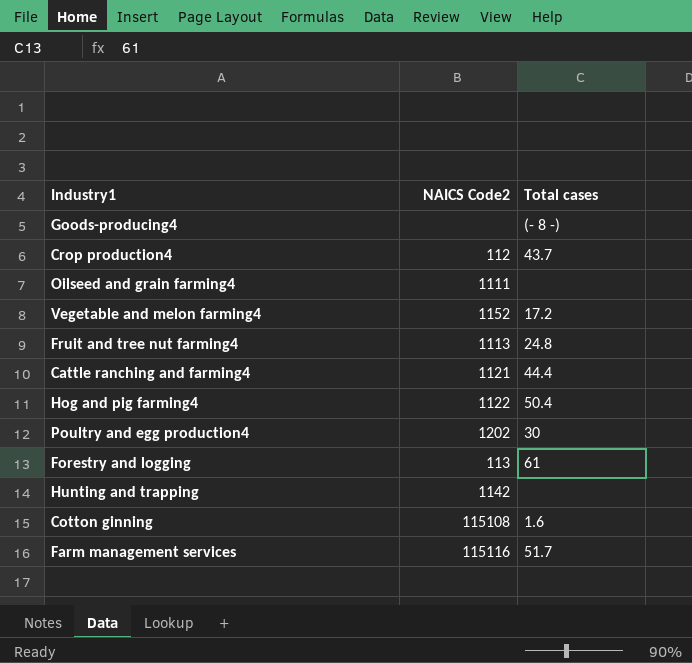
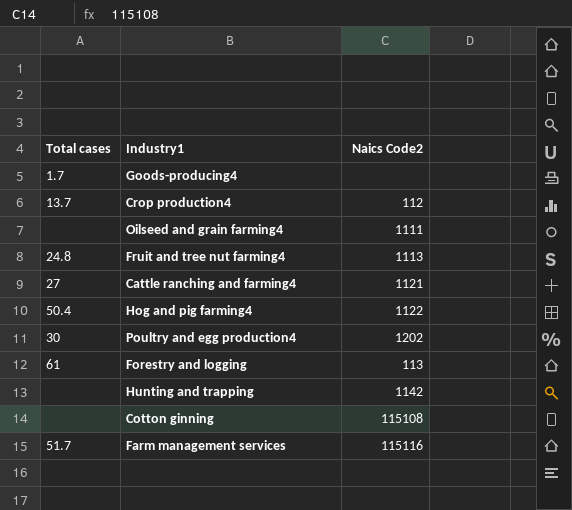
column Total cases | position: 3 -> 1
column name: NAICS Code2 -> Naics Code2
row Vegetable and melon farming4: 1152 | 17.2 -> none
Goods-producing4 | Total cases: (- 8 -) -> 1.7
Crop production4 | Total cases: 43.7 -> 13.7
Cattle ranching and farming4 | Total cases: 44.4 -> 27
Cotton ginning | Total cases: 1.6 -> none

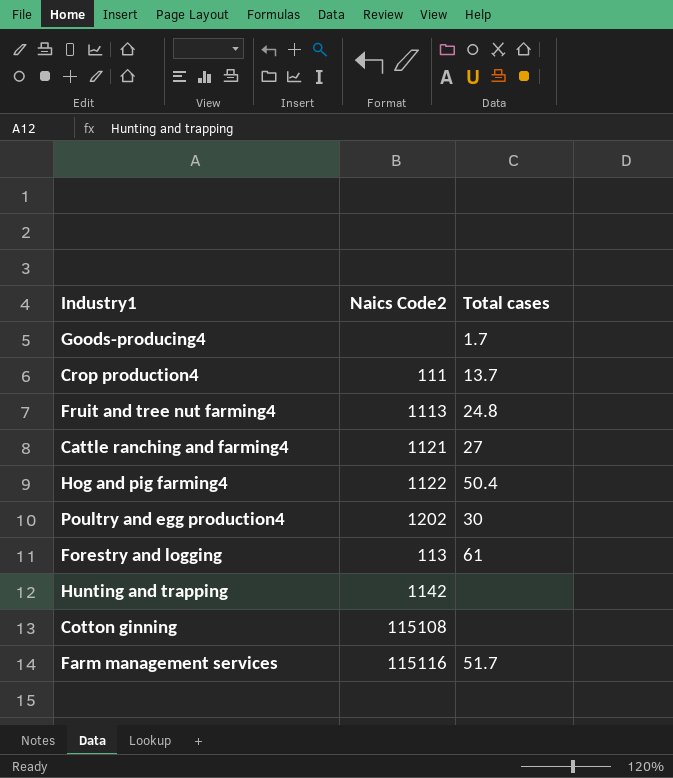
column Total cases | position: 1 -> 3
row Oilseed and grain farming4: none | 1111 -> none
Crop production4 | Naics Code2: 112 -> 111

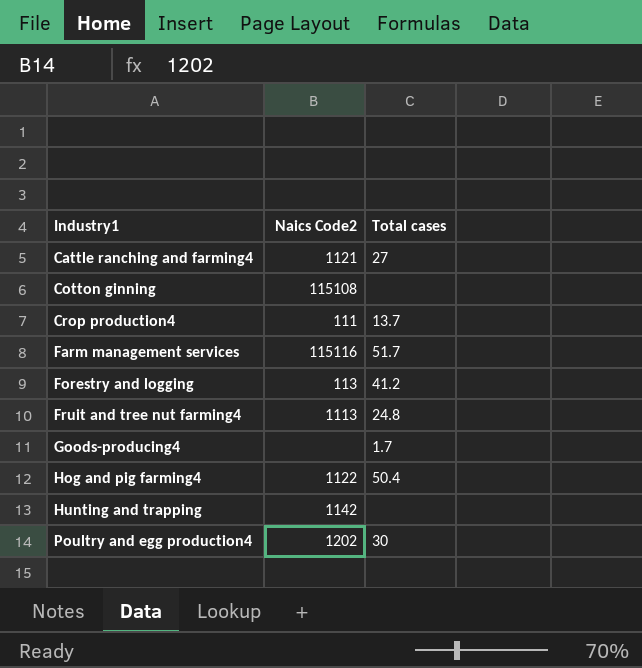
row order: none -> Industry1 ascending
Forestry and logging | Total cases: 61 -> 41.2

